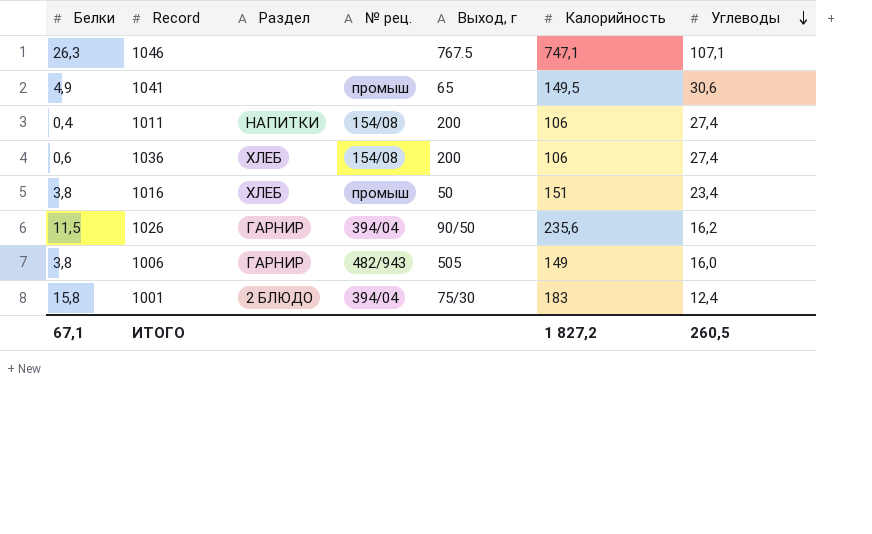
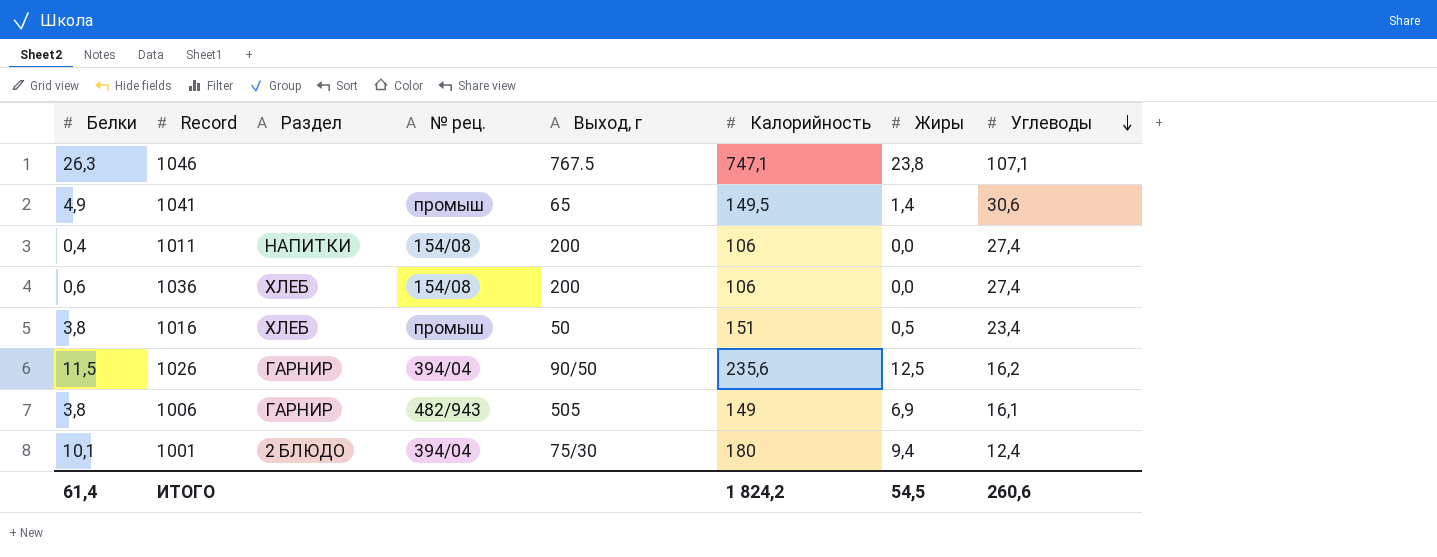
column Жиры | position: none -> 7
1006 | Углеводы: 16,0 -> 16,1
1001 | Белки: 15,8 -> 10,1
1001 | Калорийность: 183 -> 180
ИТОГО | Белки: 67,1 -> 61,4
ИТОГО | Калорийность: 1 827,2 -> 1 824,2
ИТОГО | Углеводы: 260,5 -> 260,6

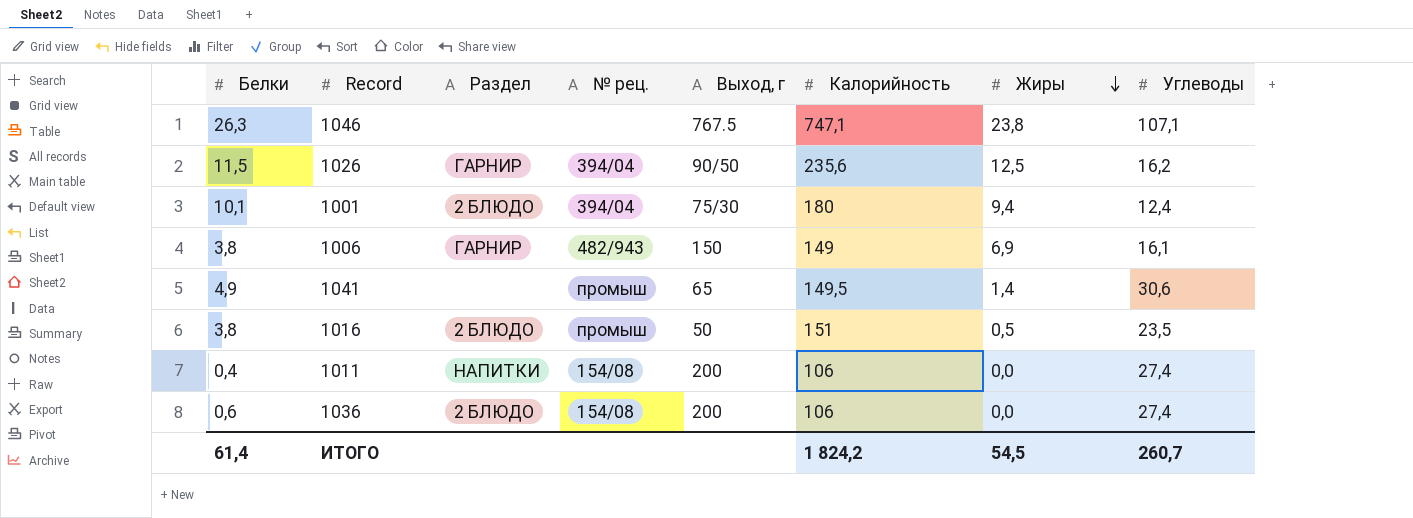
row order: Углеводы descending -> Жиры descending
1006 | Выход, г: 505 -> 150
1016 | Раздел: ХЛЕБ -> 2 БЛЮДО
1016 | Углеводы: 23,4 -> 23,5
1036 | Раздел: ХЛЕБ -> 2 БЛЮДО
ИТОГО | Углеводы: 260,6 -> 260,7

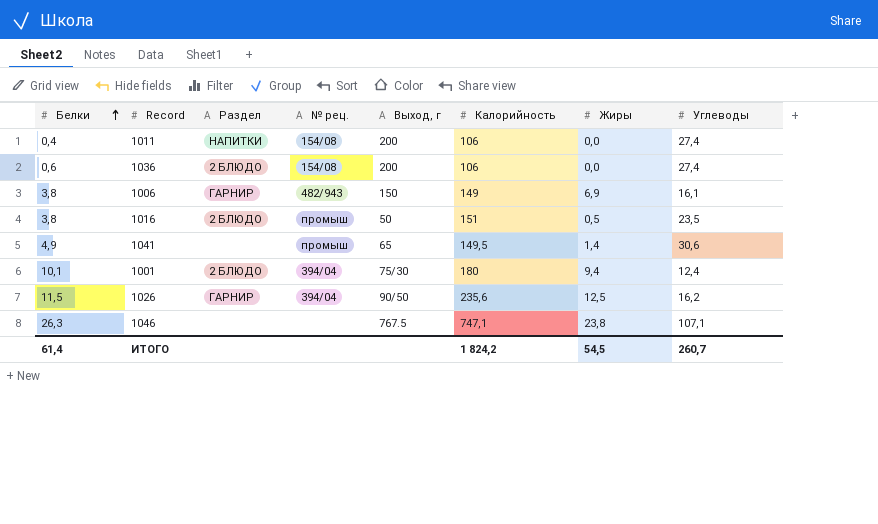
row order: Жиры descending -> Белки ascending

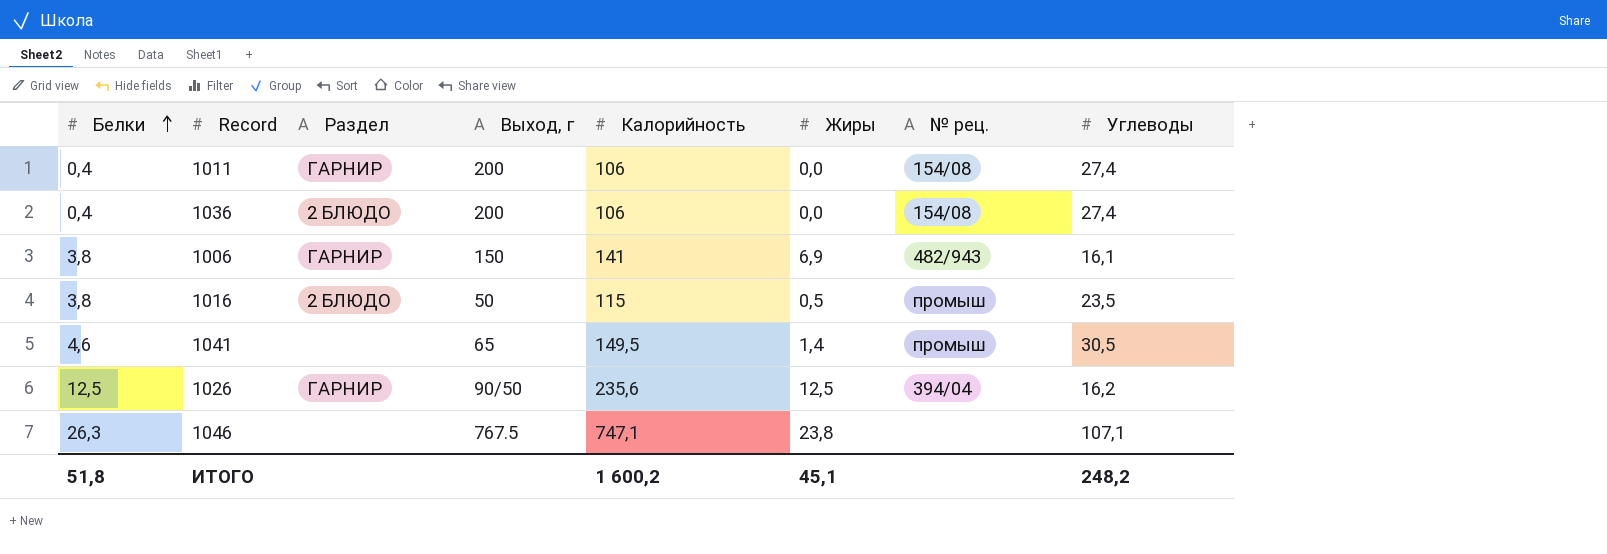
column № рец. | position: 4 -> 7
row 1001: 10,1 | 2 БЛЮДО | 394/04 | 75/30 | 180 | 9,4 | 12,4 -> none
1011 | Раздел: НАПИТКИ -> ГАРНИР
1036 | Белки: 0,6 -> 0,4
1006 | Калорийность: 149 -> 141
1016 | Калорийность: 151 -> 115
1041 | Белки: 4,9 -> 4,6
1041 | Углеводы: 30,6 -> 30,5
1026 | Белки: 11,5 -> 12,5
ИТОГО | Белки: 61,4 -> 51,8
ИТОГО | Калорийность: 1 824,2 -> 1 600,2
ИТОГО | Жиры: 54,5 -> 45,1
ИТОГО | Углеводы: 260,7 -> 248,2

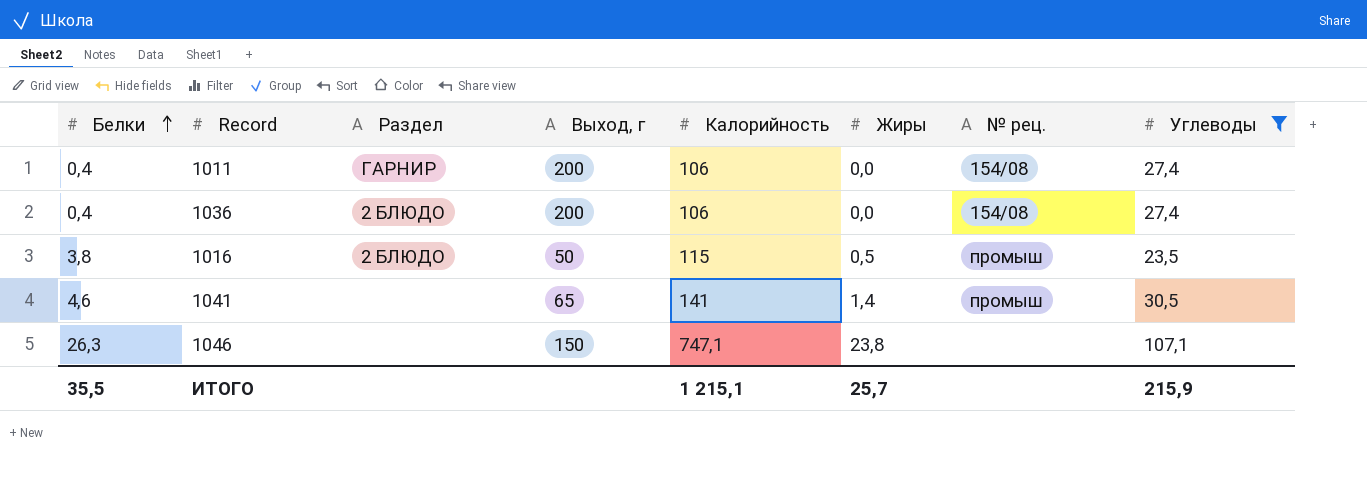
filter: none -> Углеводы >= 23,5
1041 | Калорийность: 149,5 -> 141
1046 | Выход, г: 767.5 -> 150
ИТОГО | Белки: 51,8 -> 35,5
ИТОГО | Калорийность: 1 600,2 -> 1 215,1
ИТОГО | Жиры: 45,1 -> 25,7
ИТОГО | Углеводы: 248,2 -> 215,9

